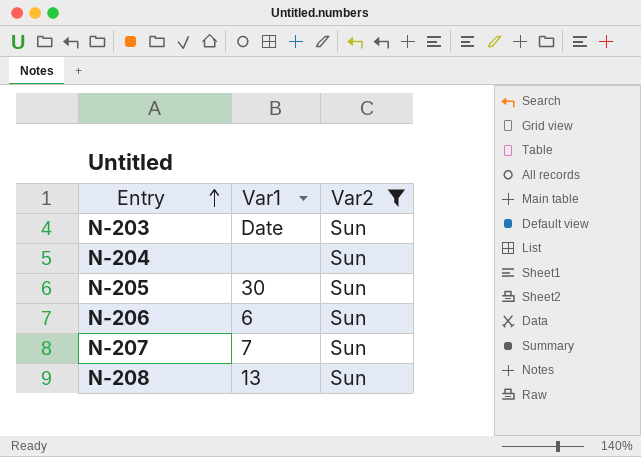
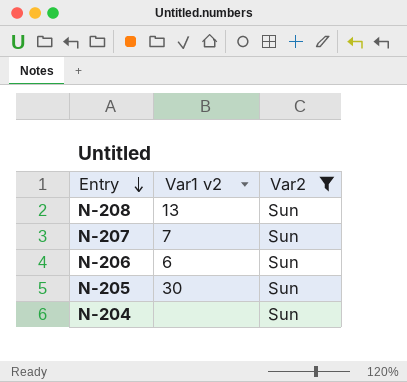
row order: Entry ascending -> Entry descending
column name: Var1 -> Var1 v2
row N-203: Date | Sun -> none

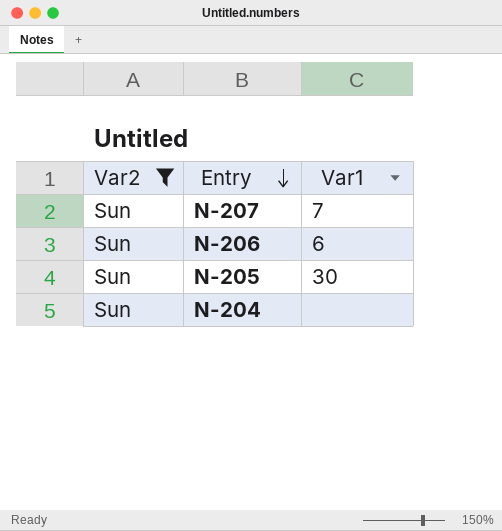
column Var2 | position: 3 -> 1
column name: Var1 v2 -> Var1
row N-208: 13 | Sun -> none

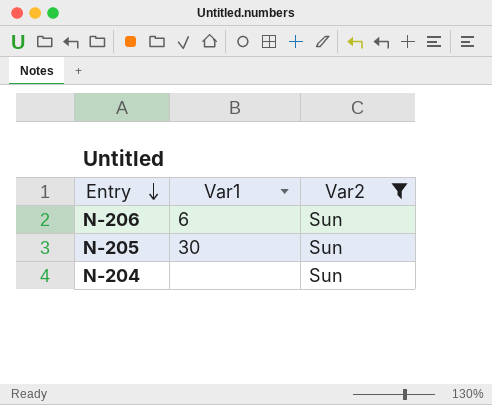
column Var2 | position: 1 -> 3
row N-207: Sun | 7 -> none

